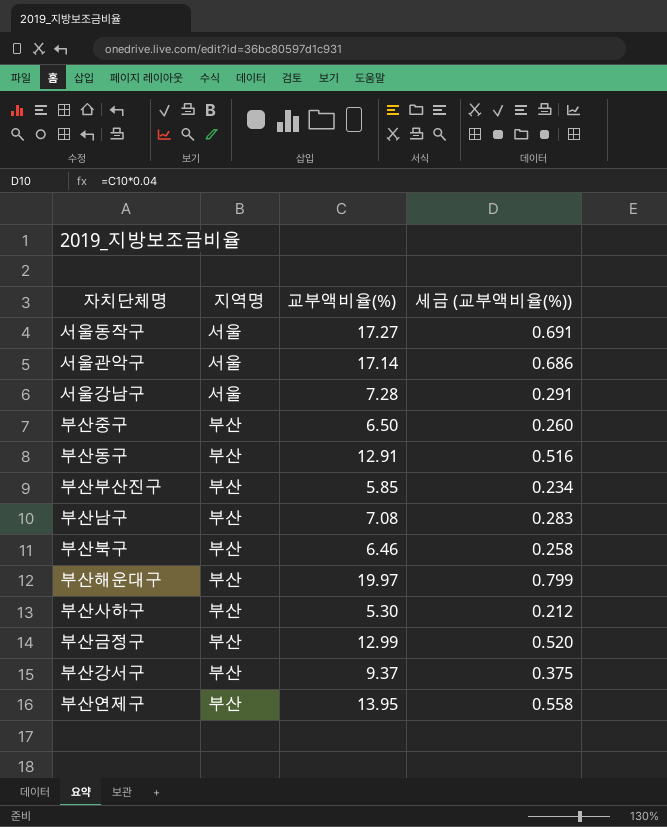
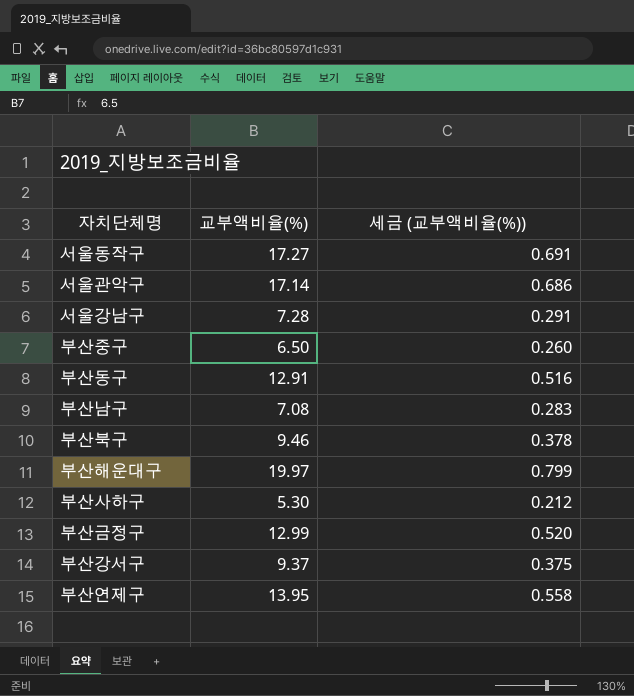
column 지역명 | position: 2 -> none
row 부산부산진구: 부산 | 5.85 | 0.234 -> none
부산북구 | 교부액비율(%): 6.46 -> 9.46
부산북구 | 세금 (교부액비율(%)): 0.258 -> 0.378

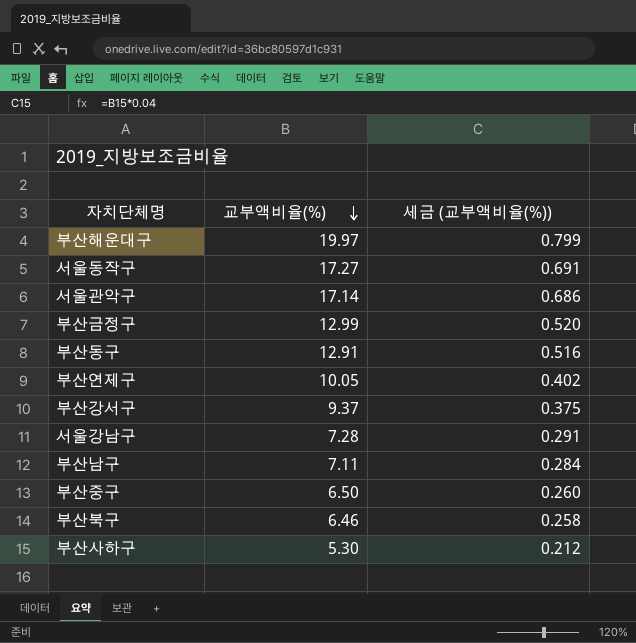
row order: none -> 교부액비율(%) descending
부산연제구 | 교부액비율(%): 13.95 -> 10.05
부산연제구 | 세금 (교부액비율(%)): 0.558 -> 0.402
부산남구 | 교부액비율(%): 7.08 -> 7.11
부산남구 | 세금 (교부액비율(%)): 0.283 -> 0.284
부산북구 | 교부액비율(%): 9.46 -> 6.46
부산북구 | 세금 (교부액비율(%)): 0.378 -> 0.258

